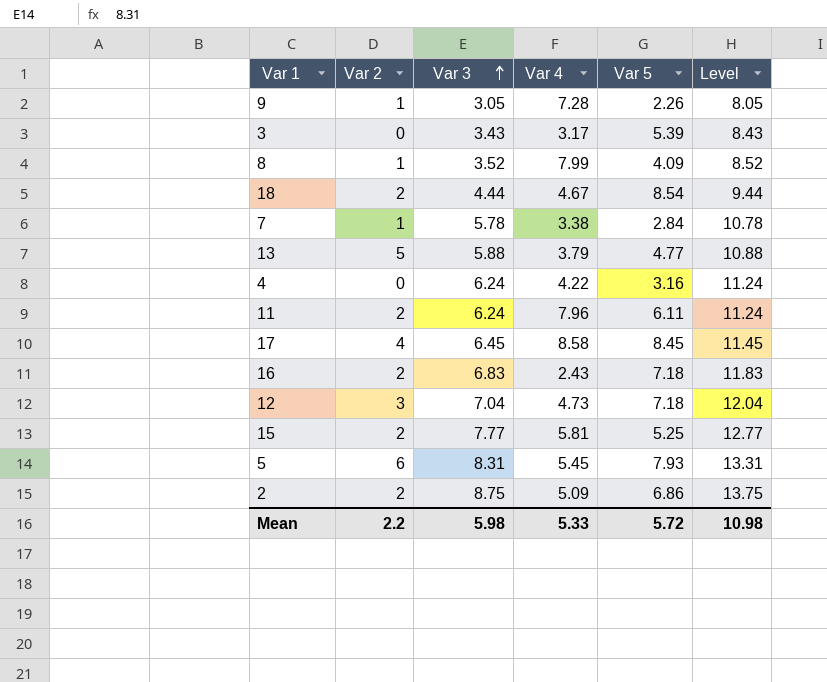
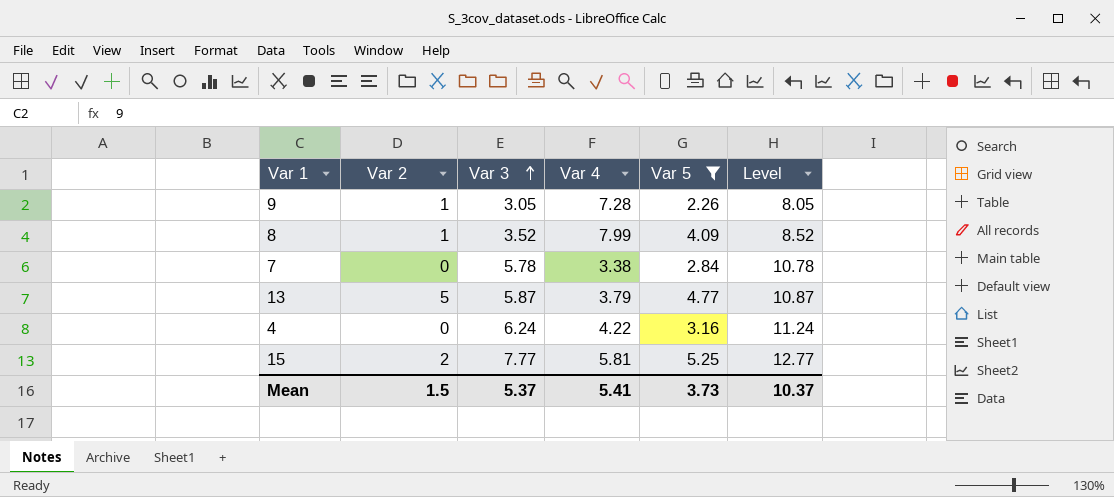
filter: none -> Var 5 <= 5.25
7 | Var 2: 1 -> 0
13 | Var 3: 5.88 -> 5.87
13 | Level: 10.88 -> 10.87
Mean | Var 2: 2.2 -> 1.5
Mean | Var 3: 5.98 -> 5.37
Mean | Var 4: 5.33 -> 5.41
Mean | Var 5: 5.72 -> 3.73
Mean | Level: 10.98 -> 10.37

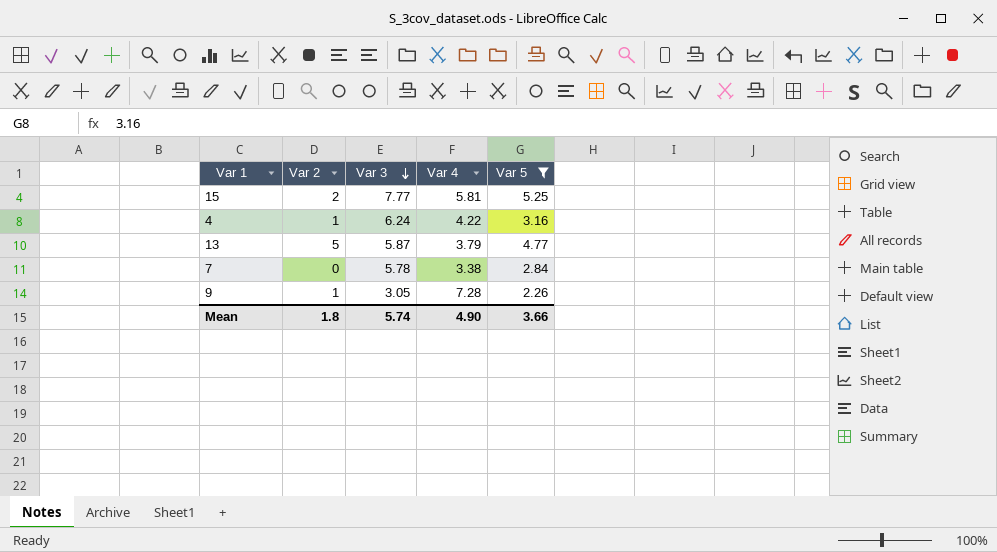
row order: Var 3 ascending -> Var 3 descending
column Level | formula: [Var 3] + 5 -> none
row 8: 1 | 3.52 | 7.99 | 4.09 | 8.52 -> none
4 | Var 2: 0 -> 1
Mean | Var 2: 1.5 -> 1.8
Mean | Var 3: 5.37 -> 5.74
Mean | Var 4: 5.41 -> 4.90
Mean | Var 5: 3.73 -> 3.66

